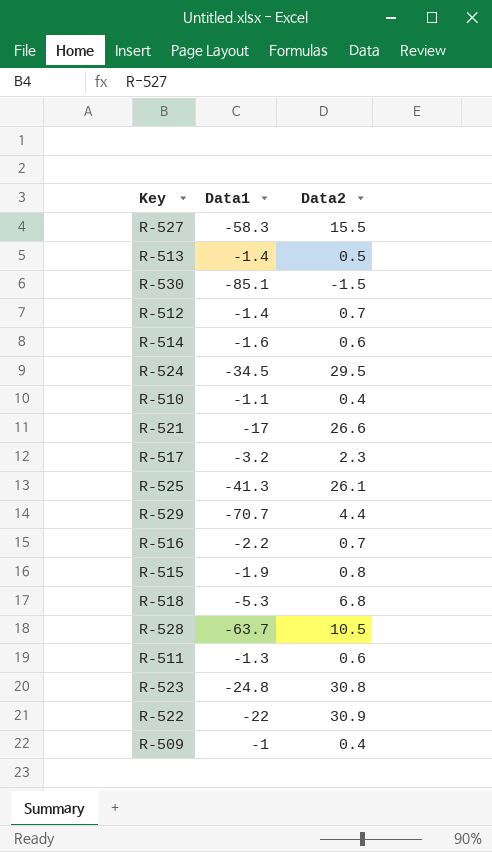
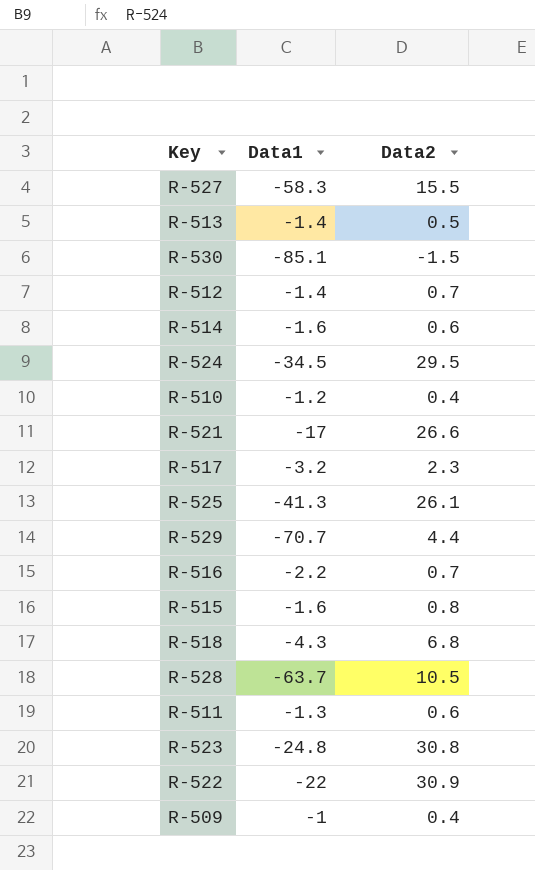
R-510 | Data1: -1.1 -> -1.2
R-515 | Data1: -1.9 -> -1.6
R-518 | Data1: -5.3 -> -4.3

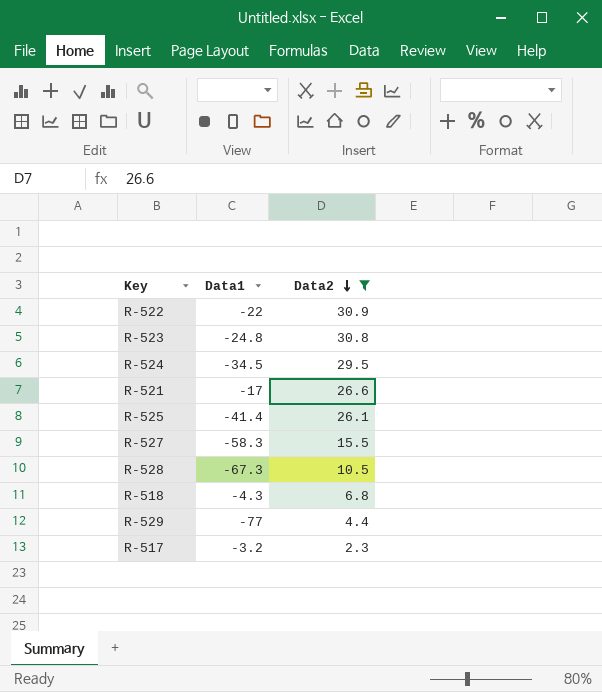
filter: none -> Data2 >= 2.3
row order: none -> Data2 descending
R-525 | Data1: -41.3 -> -41.4
R-528 | Data1: -63.7 -> -67.3
R-529 | Data1: -70.7 -> -77

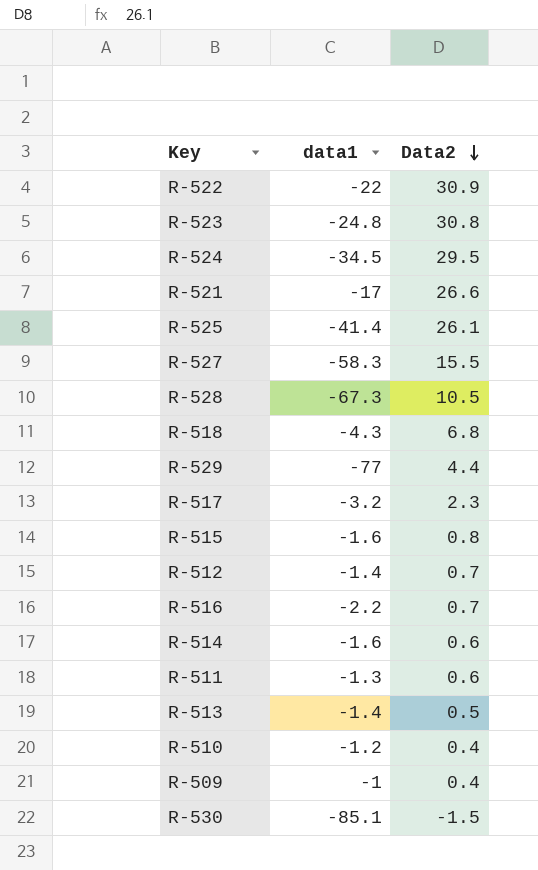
filter: Data2 >= 2.3 -> none
column name: Data1 -> data1

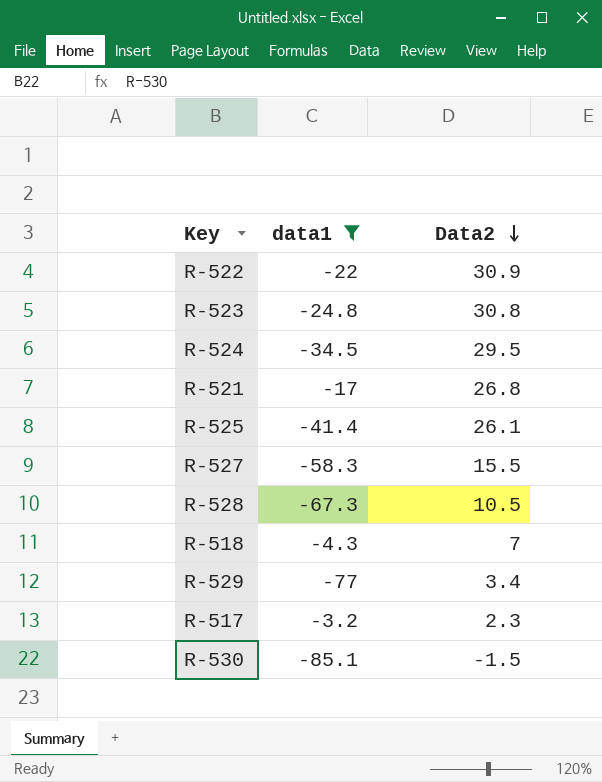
filter: none -> data1 <= -3.2
R-521 | Data2: 26.6 -> 26.8
R-518 | Data2: 6.8 -> 7
R-529 | Data2: 4.4 -> 3.4

